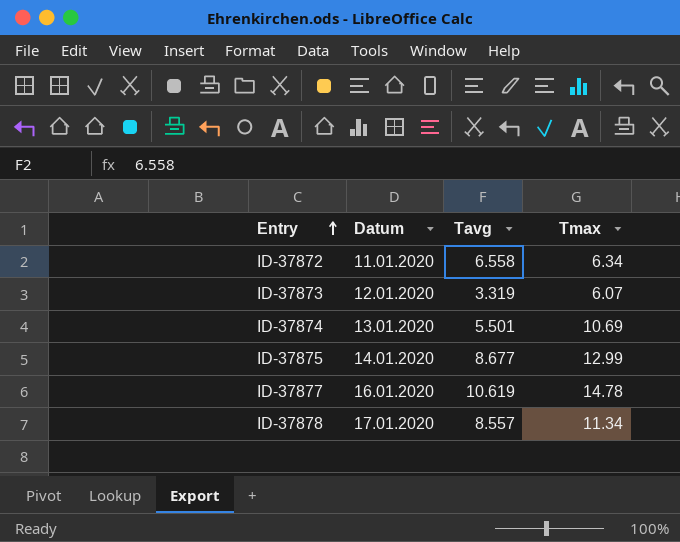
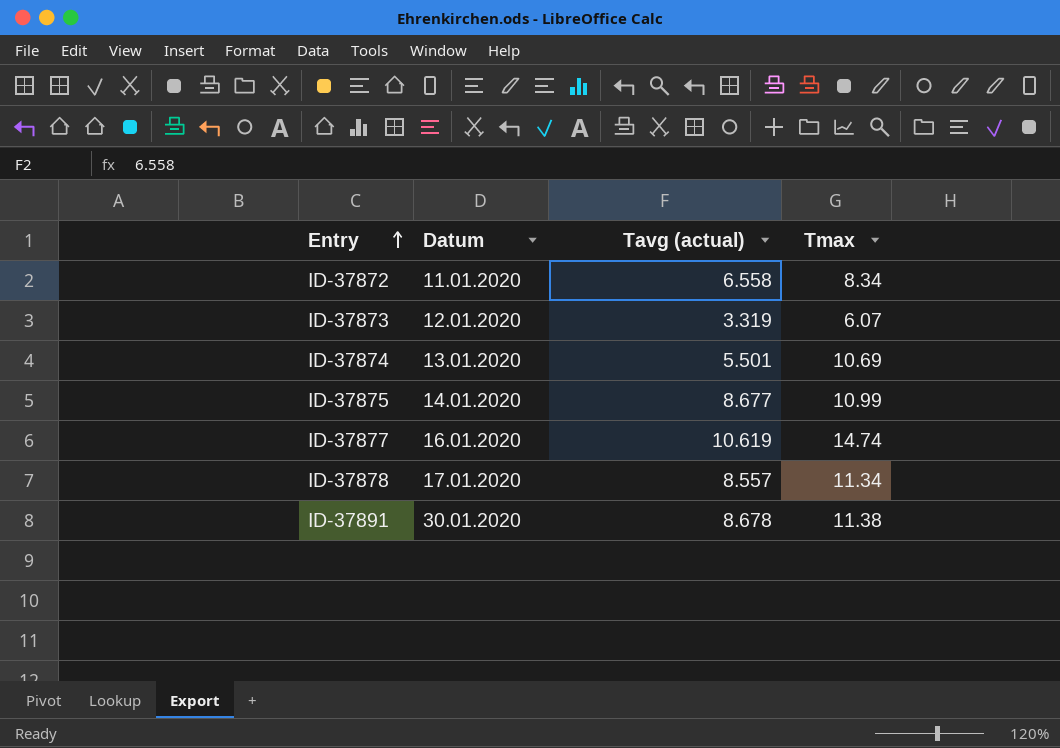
column name: Tavg -> Tavg (actual)
ID-37872 | Tmax: 6.34 -> 8.34
ID-37875 | Tmax: 12.99 -> 10.99
ID-37877 | Tmax: 14.78 -> 14.74
row ID-37891: none -> 30.01.2020 | 8.678 | 11.38

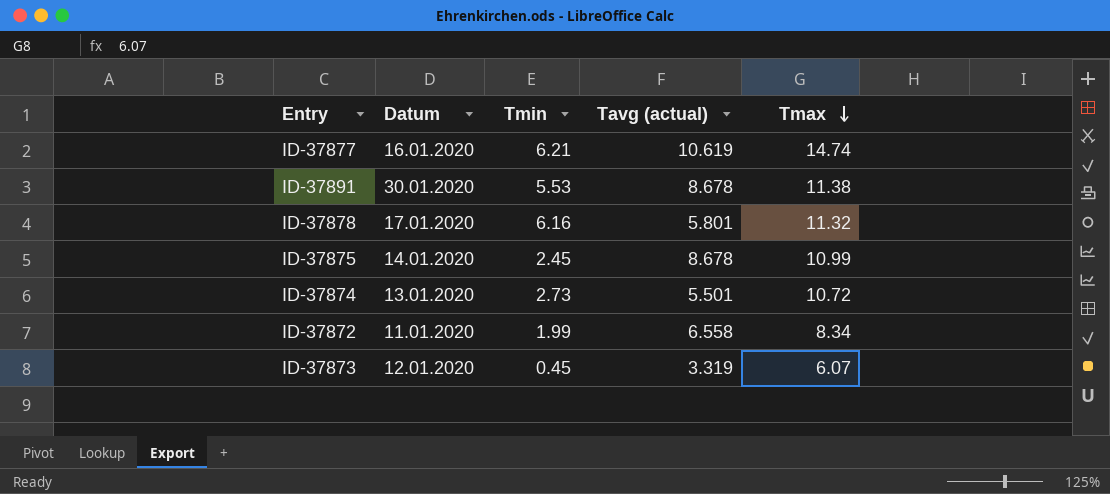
row order: Entry ascending -> Tmax descending
column Tmin | position: none -> 3
ID-37878 | Tavg (actual): 8.557 -> 5.801
ID-37878 | Tmax: 11.34 -> 11.32
ID-37875 | Tavg (actual): 8.677 -> 8.678
ID-37874 | Tmax: 10.69 -> 10.72

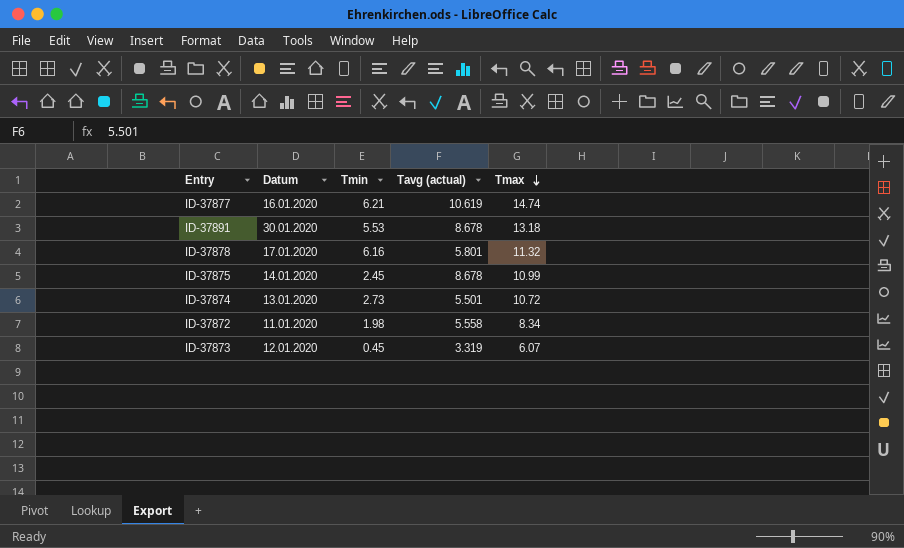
ID-37891 | Tmax: 11.38 -> 13.18
ID-37872 | Tmin: 1.99 -> 1.98
ID-37872 | Tavg (actual): 6.558 -> 5.558

